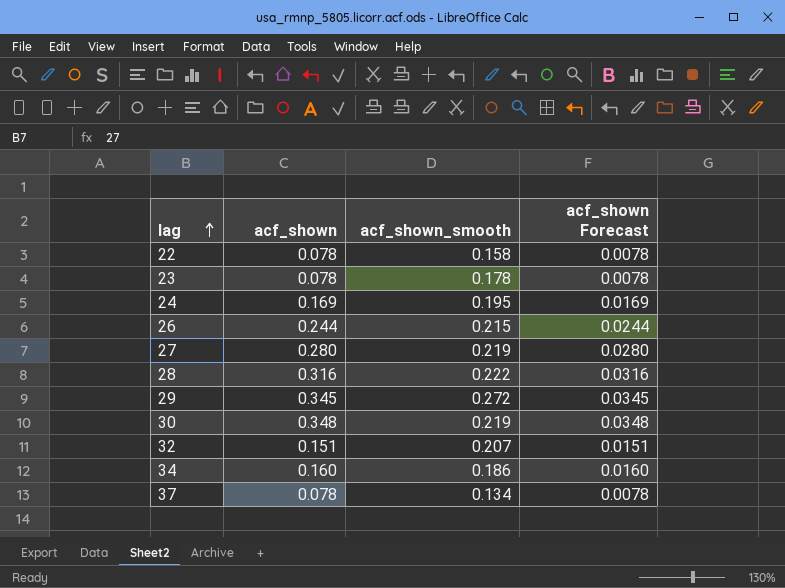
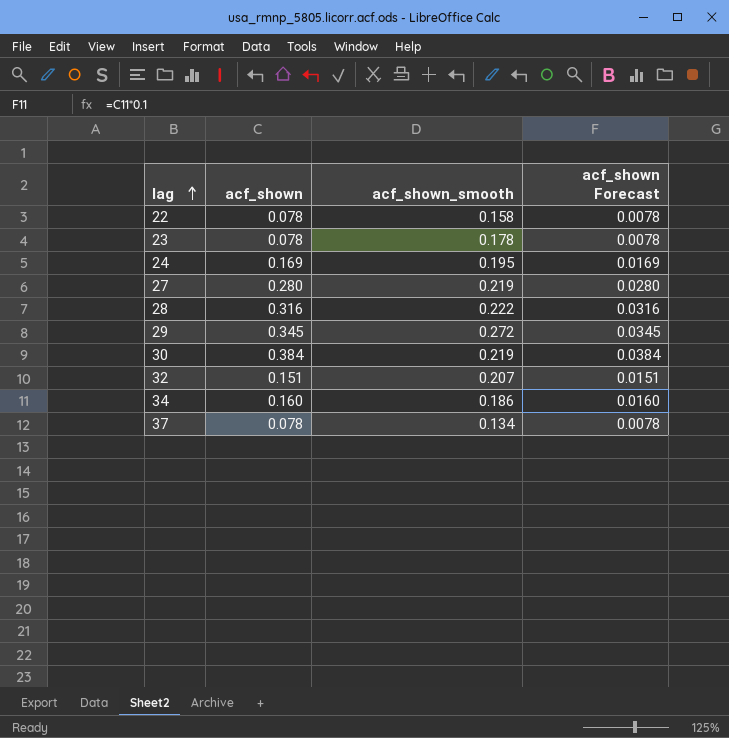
row 26: 0.244 | 0.215 | 0.0244 -> none
30 | acf_shown: 0.348 -> 0.384
30 | acf_shown Forecast: 0.0348 -> 0.0384

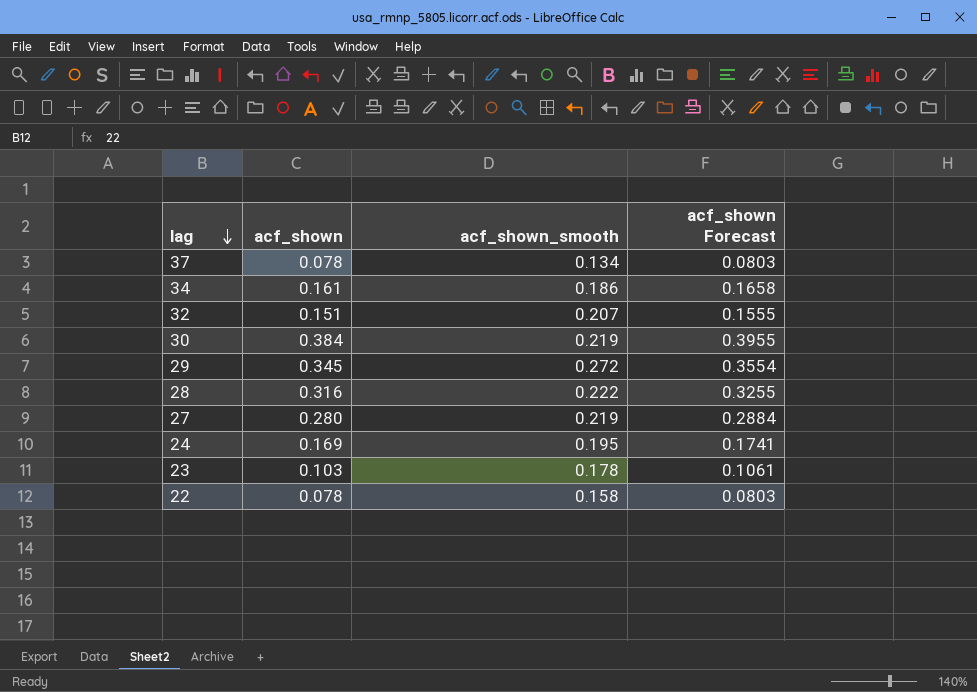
row order: lag ascending -> lag descending
column acf_shown Forecast | formula: [acf_shown] * 0.1 -> [acf_shown] * 1.03
34 | acf_shown: 0.160 -> 0.161
23 | acf_shown: 0.078 -> 0.103

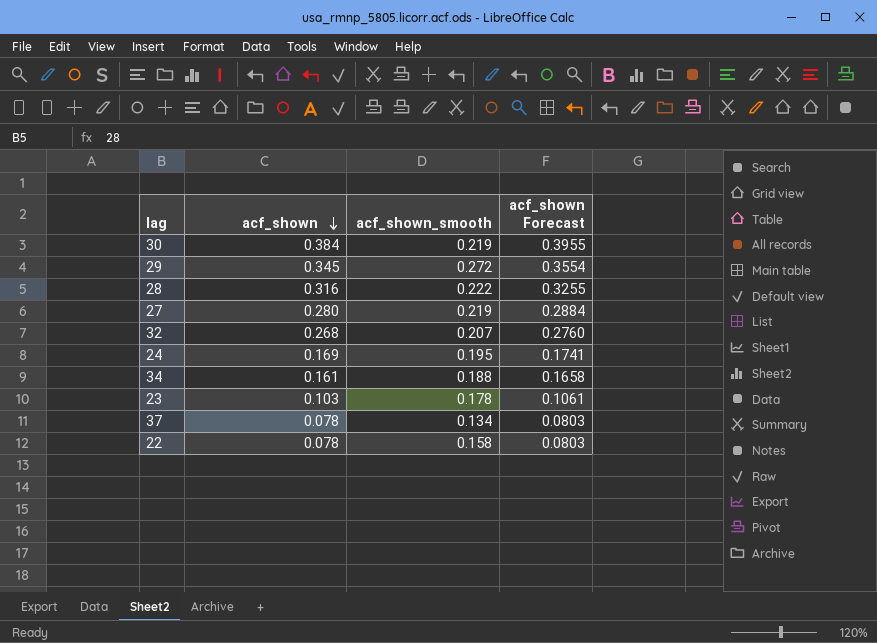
row order: lag descending -> acf_shown descending
32 | acf_shown: 0.151 -> 0.268
32 | acf_shown Forecast: 0.1555 -> 0.2760
34 | acf_shown_smooth: 0.186 -> 0.188

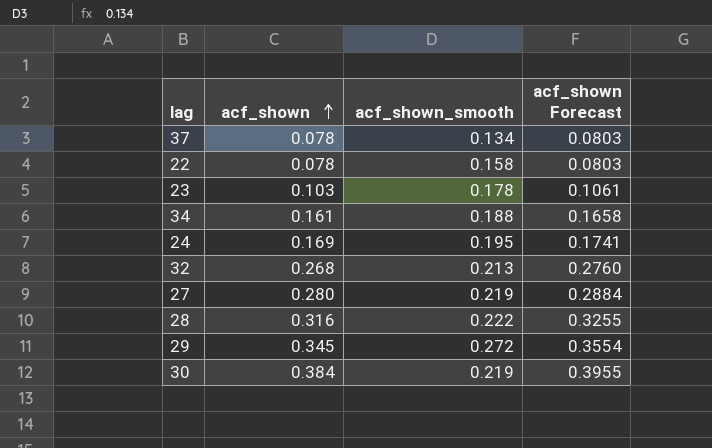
row order: acf_shown descending -> acf_shown ascending
32 | acf_shown_smooth: 0.207 -> 0.213

